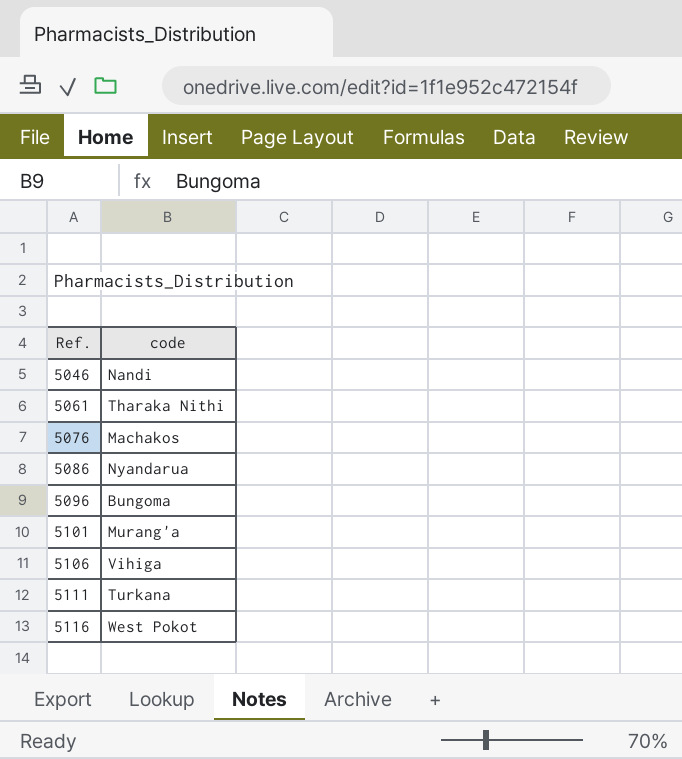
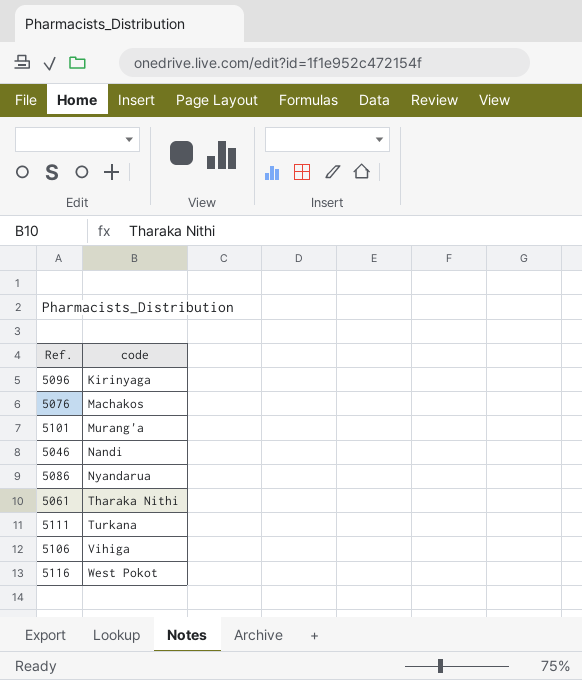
row order: Ref. ascending -> code ascending
5096 | code: Bungoma -> Kirinyaga

